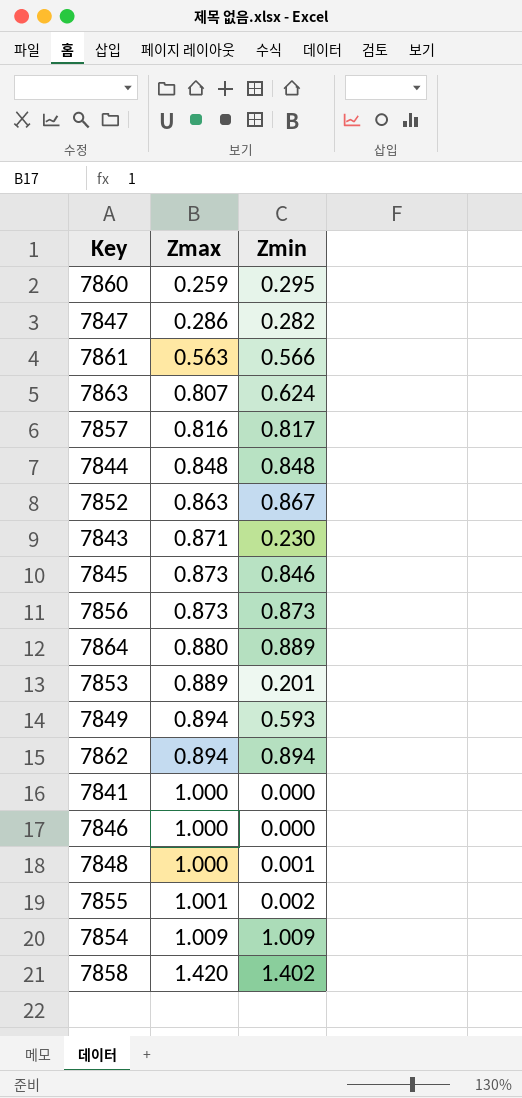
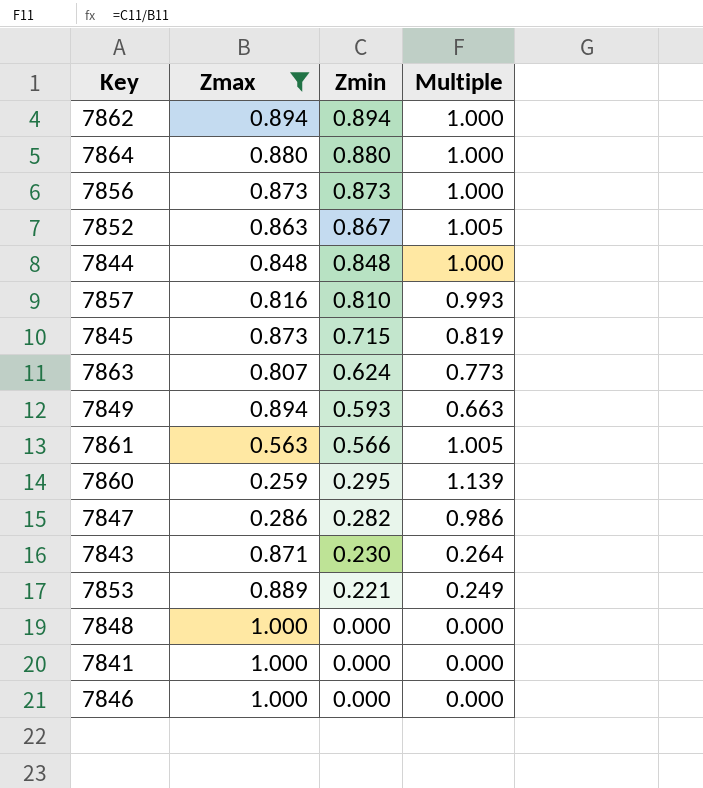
filter: none -> Zmax <= 1.000
row order: Zmax ascending -> Zmin descending
column Multiple | formula: none -> [Zmin] / [Zmax]
7864 | Zmin: 0.889 -> 0.880
7857 | Zmin: 0.817 -> 0.810
7845 | Zmin: 0.846 -> 0.715
7853 | Zmin: 0.201 -> 0.221
7848 | Zmin: 0.001 -> 0.000

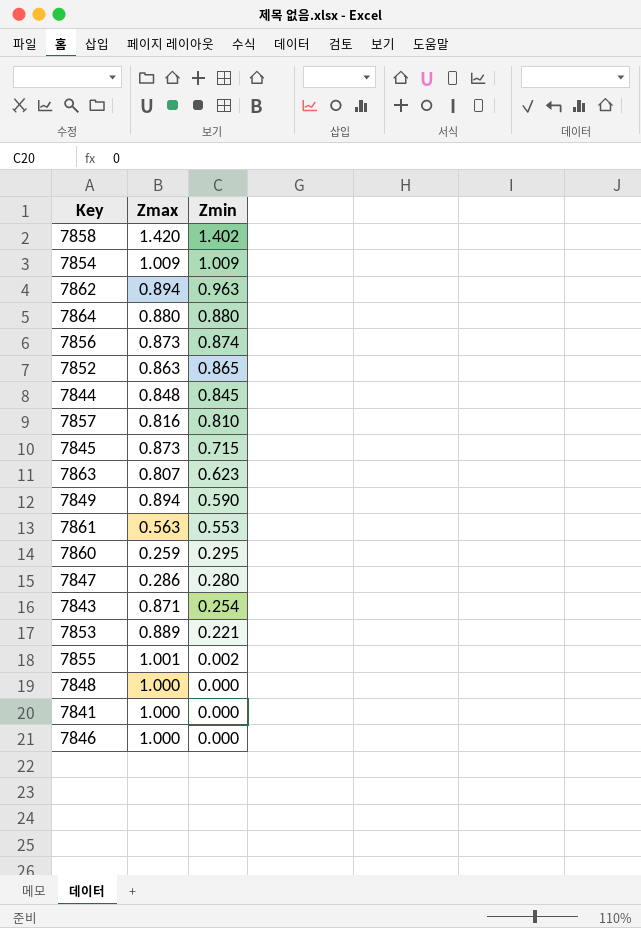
filter: Zmax <= 1.000 -> none
column Multiple | formula: [Zmin] / [Zmax] -> none
7862 | Zmin: 0.894 -> 0.963
7856 | Zmin: 0.873 -> 0.874
7852 | Zmin: 0.867 -> 0.865
7844 | Zmin: 0.848 -> 0.845
7863 | Zmin: 0.624 -> 0.623
7849 | Zmin: 0.593 -> 0.590
7861 | Zmin: 0.566 -> 0.553
7847 | Zmin: 0.282 -> 0.280
7843 | Zmin: 0.230 -> 0.254

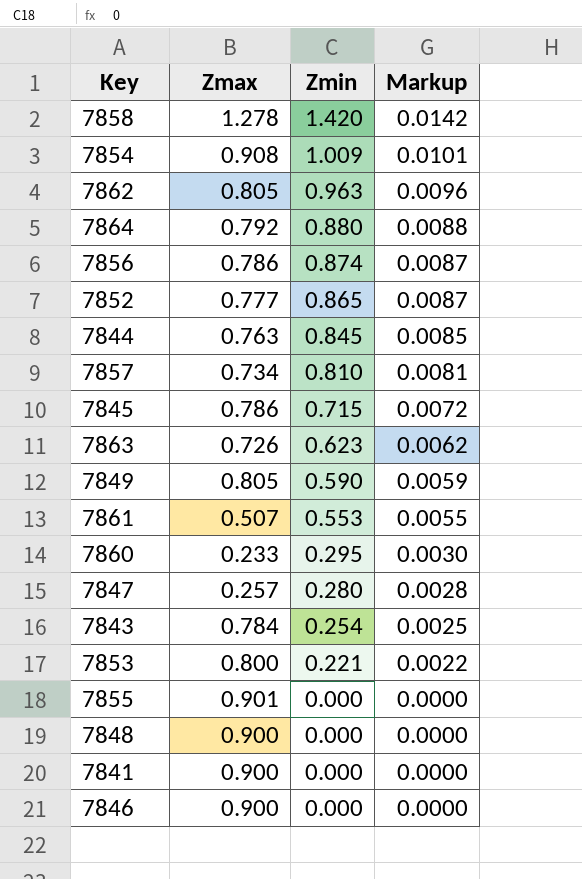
column Markup | formula: none -> [Zmin] * 0.01
7858 | Zmax: 1.420 -> 1.278
7858 | Zmin: 1.402 -> 1.420
7854 | Zmax: 1.009 -> 0.908
7862 | Zmax: 0.894 -> 0.805
7864 | Zmax: 0.880 -> 0.792
7856 | Zmax: 0.873 -> 0.786
7852 | Zmax: 0.863 -> 0.777
7844 | Zmax: 0.848 -> 0.763
7857 | Zmax: 0.816 -> 0.734
7845 | Zmax: 0.873 -> 0.786
7863 | Zmax: 0.807 -> 0.726
7849 | Zmax: 0.894 -> 0.805
7861 | Zmax: 0.563 -> 0.507
7860 | Zmax: 0.259 -> 0.233
7847 | Zmax: 0.286 -> 0.257
7843 | Zmax: 0.871 -> 0.784
7853 | Zmax: 0.889 -> 0.800
7855 | Zmax: 1.001 -> 0.901
7855 | Zmin: 0.002 -> 0.000
7848 | Zmax: 1.000 -> 0.900
7841 | Zmax: 1.000 -> 0.900
7846 | Zmax: 1.000 -> 0.900

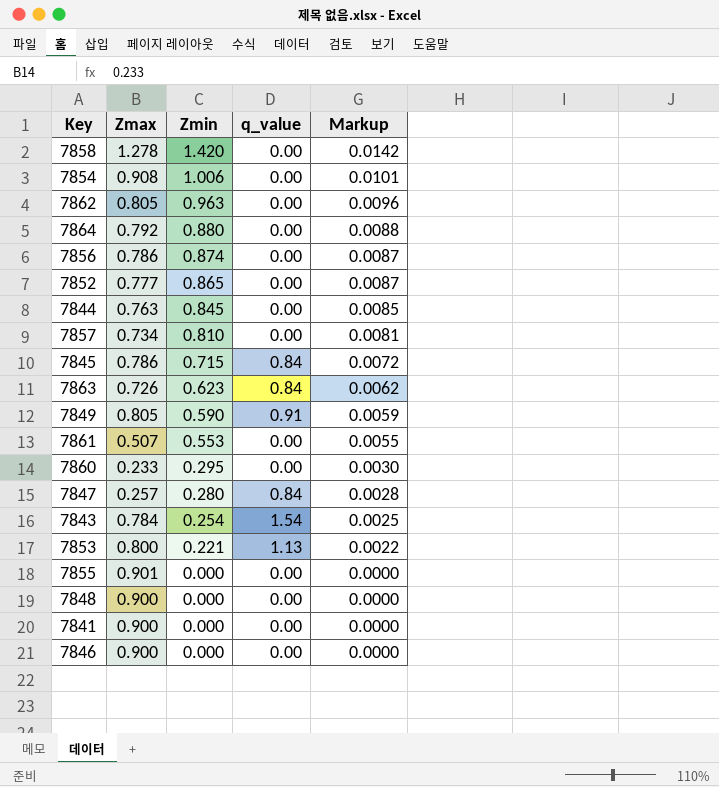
column q_value | position: none -> 4
7854 | Zmin: 1.009 -> 1.006

